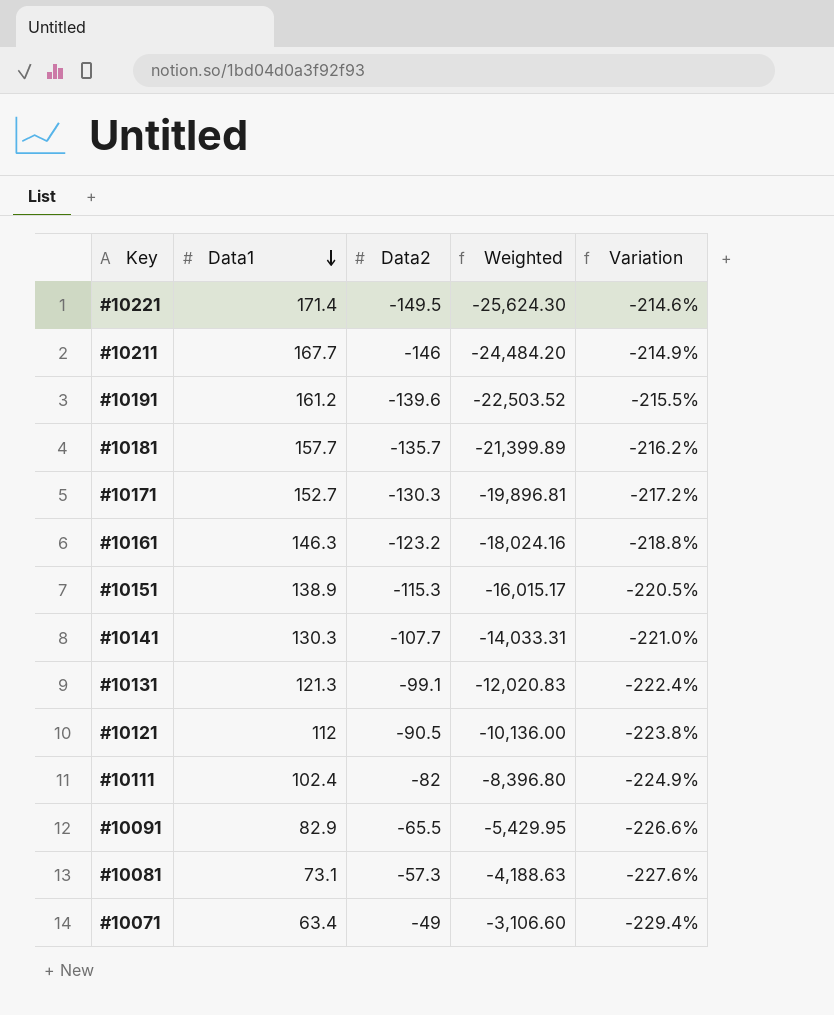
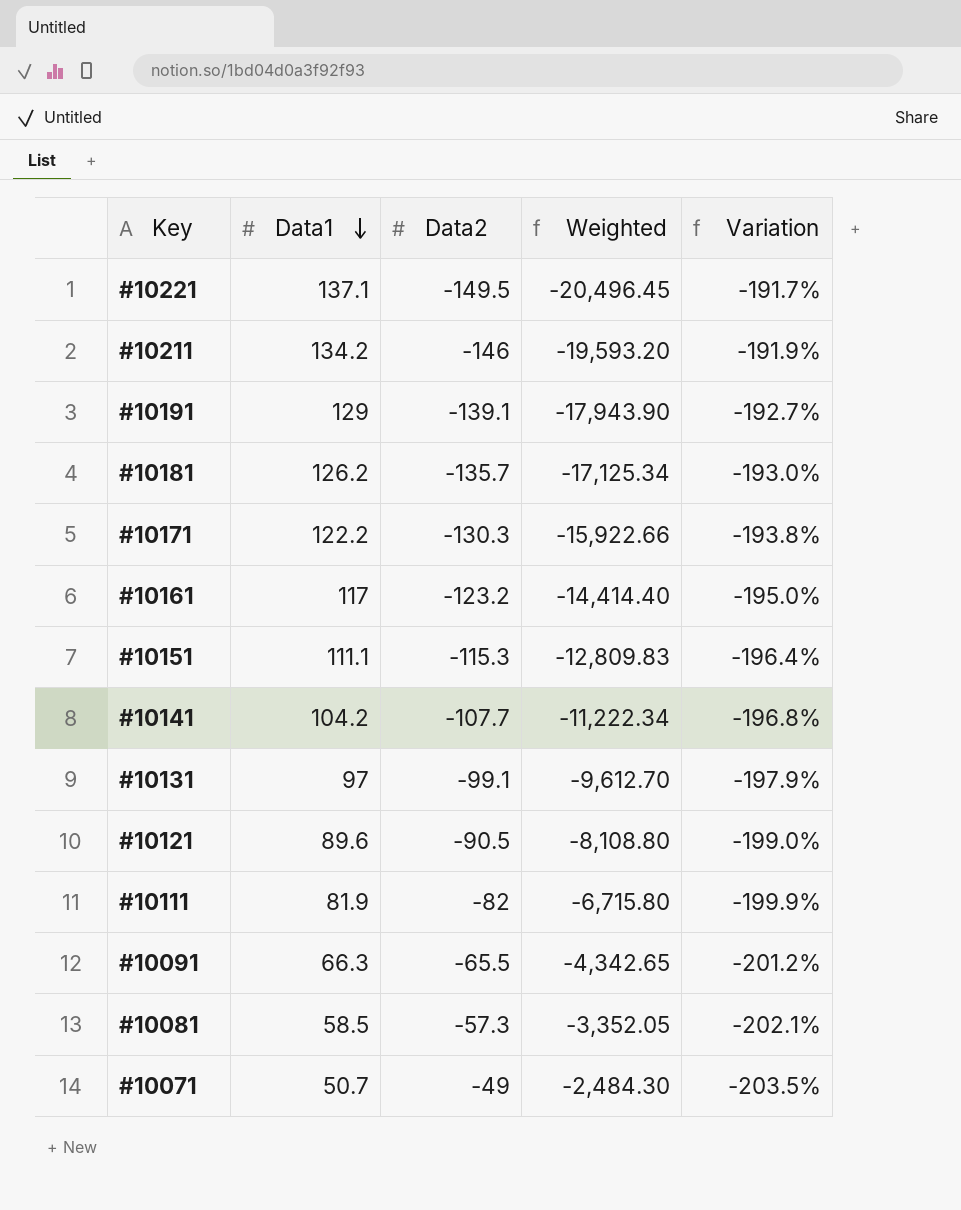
#10221 | Data1: 171.4 -> 137.1
#10221 | Weighted: -25,624.30 -> -20,496.45
#10221 | Variation: -214.6% -> -191.7%
#10211 | Data1: 167.7 -> 134.2
#10211 | Weighted: -24,484.20 -> -19,593.20
#10211 | Variation: -214.9% -> -191.9%
#10191 | Data1: 161.2 -> 129
#10191 | Data2: -139.6 -> -139.1
#10191 | Weighted: -22,503.52 -> -17,943.90
#10191 | Variation: -215.5% -> -192.7%
#10181 | Data1: 157.7 -> 126.2
#10181 | Weighted: -21,399.89 -> -17,125.34
#10181 | Variation: -216.2% -> -193.0%
#10171 | Data1: 152.7 -> 122.2
#10171 | Weighted: -19,896.81 -> -15,922.66
#10171 | Variation: -217.2% -> -193.8%
#10161 | Data1: 146.3 -> 117
#10161 | Weighted: -18,024.16 -> -14,414.40
#10161 | Variation: -218.8% -> -195.0%
#10151 | Data1: 138.9 -> 111.1
#10151 | Weighted: -16,015.17 -> -12,809.83
#10151 | Variation: -220.5% -> -196.4%
#10141 | Data1: 130.3 -> 104.2
#10141 | Weighted: -14,033.31 -> -11,222.34
#10141 | Variation: -221.0% -> -196.8%
#10131 | Data1: 121.3 -> 97
#10131 | Weighted: -12,020.83 -> -9,612.70
#10131 | Variation: -222.4% -> -197.9%
#10121 | Data1: 112 -> 89.6
#10121 | Weighted: -10,136.00 -> -8,108.80
#10121 | Variation: -223.8% -> -199.0%
#10111 | Data1: 102.4 -> 81.9
#10111 | Weighted: -8,396.80 -> -6,715.80
#10111 | Variation: -224.9% -> -199.9%
#10091 | Data1: 82.9 -> 66.3
#10091 | Weighted: -5,429.95 -> -4,342.65
#10091 | Variation: -226.6% -> -201.2%
#10081 | Data1: 73.1 -> 58.5
#10081 | Weighted: -4,188.63 -> -3,352.05
#10081 | Variation: -227.6% -> -202.1%
#10071 | Data1: 63.4 -> 50.7
#10071 | Weighted: -3,106.60 -> -2,484.30
#10071 | Variation: -229.4% -> -203.5%

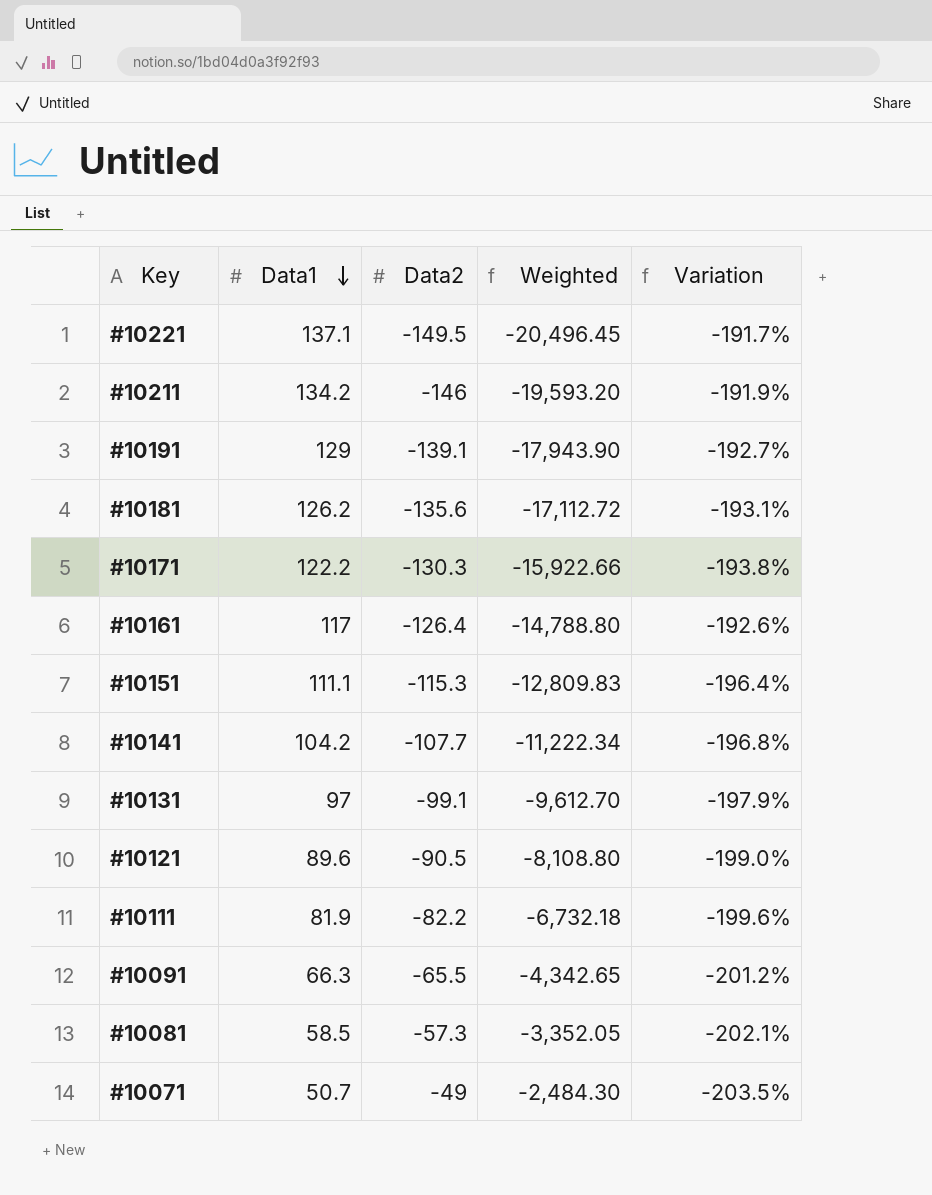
#10181 | Data2: -135.7 -> -135.6
#10181 | Weighted: -17,125.34 -> -17,112.72
#10181 | Variation: -193.0% -> -193.1%
#10161 | Data2: -123.2 -> -126.4
#10161 | Weighted: -14,414.40 -> -14,788.80
#10161 | Variation: -195.0% -> -192.6%
#10111 | Data2: -82 -> -82.2
#10111 | Weighted: -6,715.80 -> -6,732.18
#10111 | Variation: -199.9% -> -199.6%

